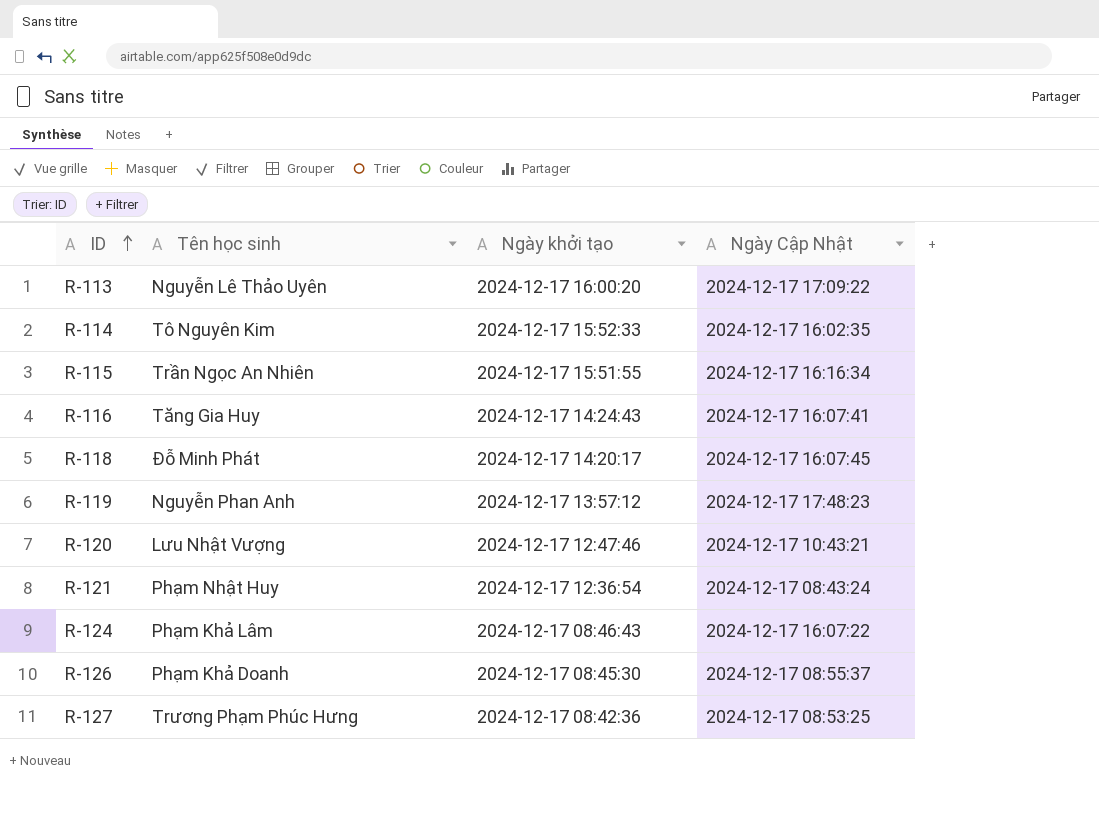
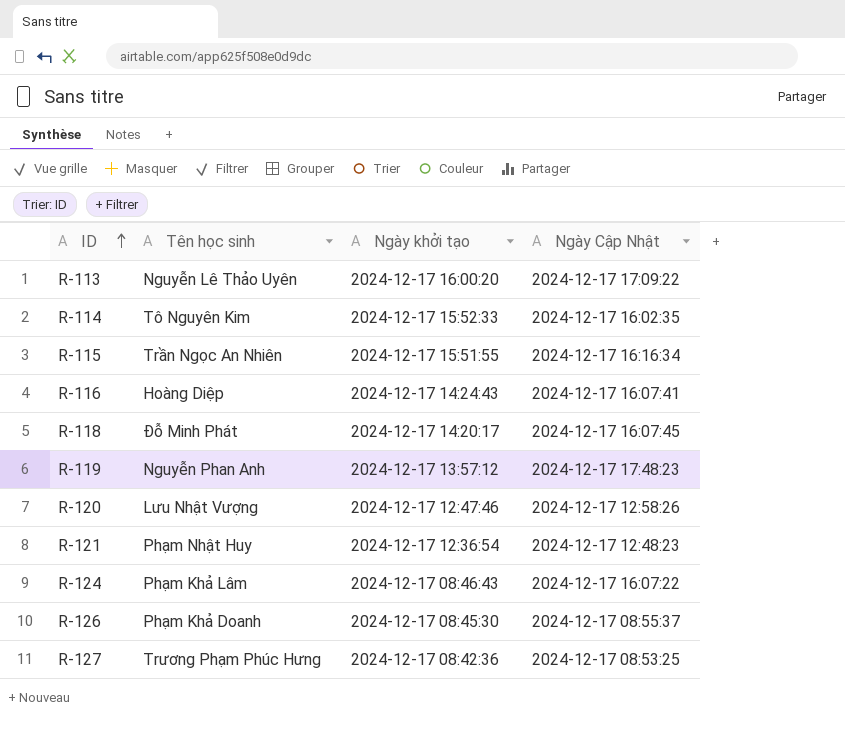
R-116 | Tên học sinh: Tăng Gia Huy -> Hoàng Diệp
R-120 | Ngày Cập Nhật: 2024-12-17 10:43:21 -> 2024-12-17 12:58:26
R-121 | Ngày Cập Nhật: 2024-12-17 08:43:24 -> 2024-12-17 12:48:23

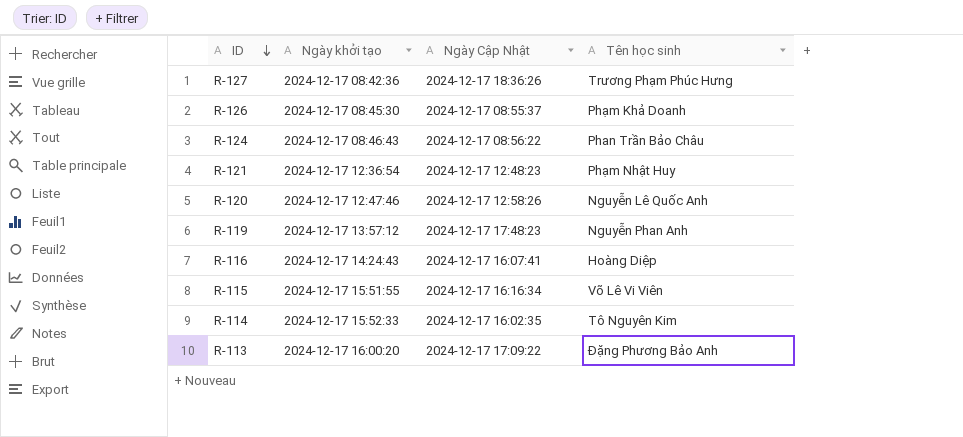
row order: ID ascending -> ID descending
column Tên học sinh | position: 2 -> 4
row R-118: Đỗ Minh Phát | 2024-12-17 14:20:17 | 2024-12-17 16:07:45 -> none
R-127 | Ngày Cập Nhật: 2024-12-17 08:53:25 -> 2024-12-17 18:36:26
R-124 | Ngày Cập Nhật: 2024-12-17 16:07:22 -> 2024-12-17 08:56:22
R-124 | Tên học sinh: Phạm Khả Lâm -> Phan Trần Bảo Châu
R-120 | Tên học sinh: Lưu Nhật Vượng -> Nguyễn Lê Quốc Anh
R-115 | Tên học sinh: Trần Ngọc An Nhiên -> Võ Lê Vi Viên
R-113 | Tên học sinh: Nguyễn Lê Thảo Uyên -> Đặng Phương Bảo Anh

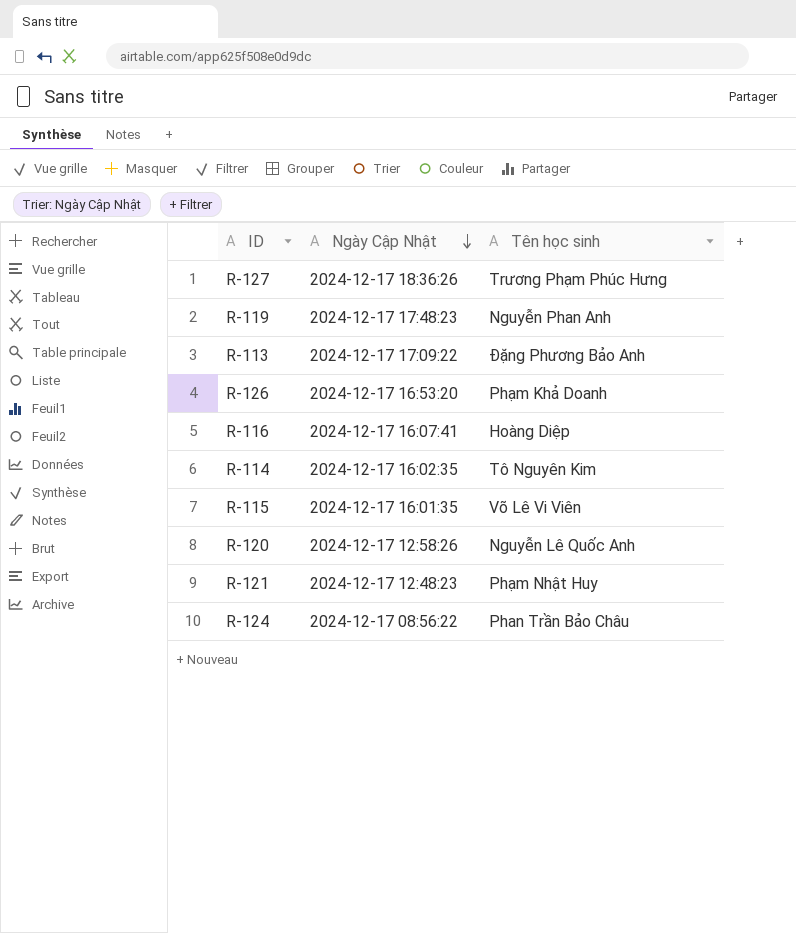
row order: ID descending -> Ngày Cập Nhật descending
column Ngày khởi tạo | position: 2 -> none
R-126 | Ngày Cập Nhật: 2024-12-17 08:55:37 -> 2024-12-17 16:53:20
R-115 | Ngày Cập Nhật: 2024-12-17 16:16:34 -> 2024-12-17 16:01:35

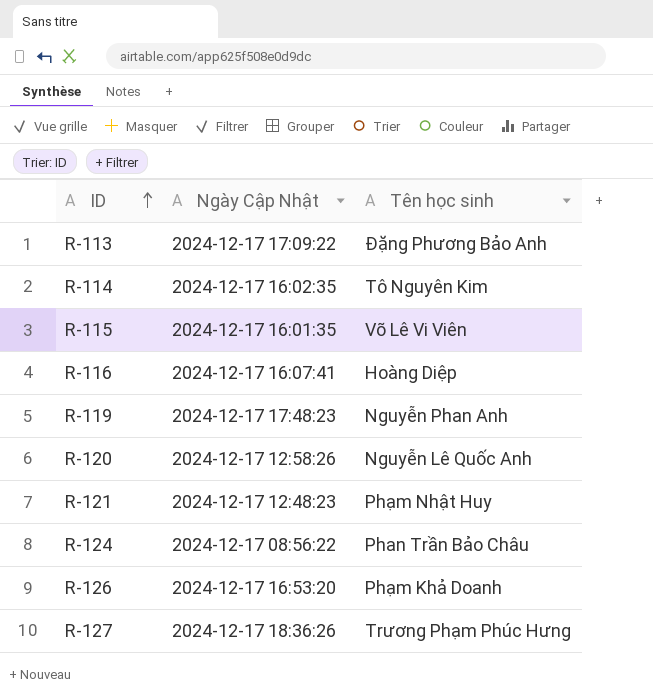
row order: Ngày Cập Nhật descending -> ID ascending

